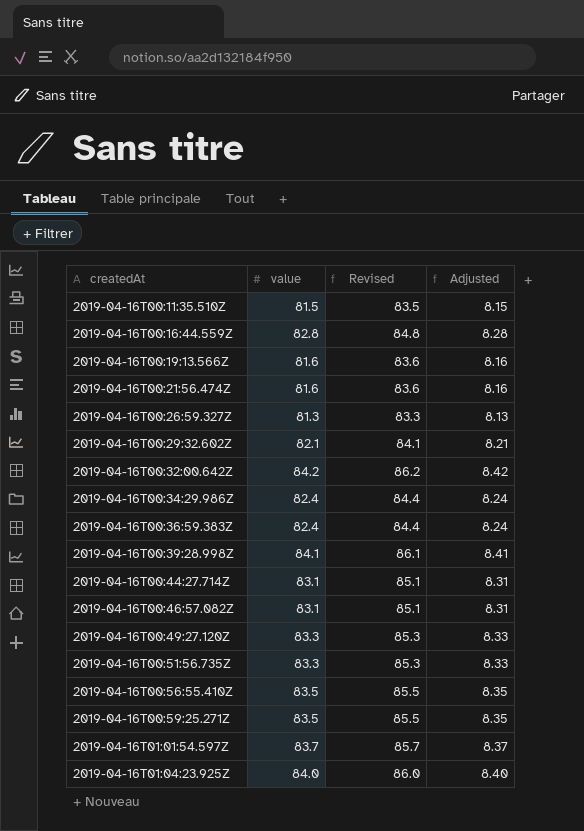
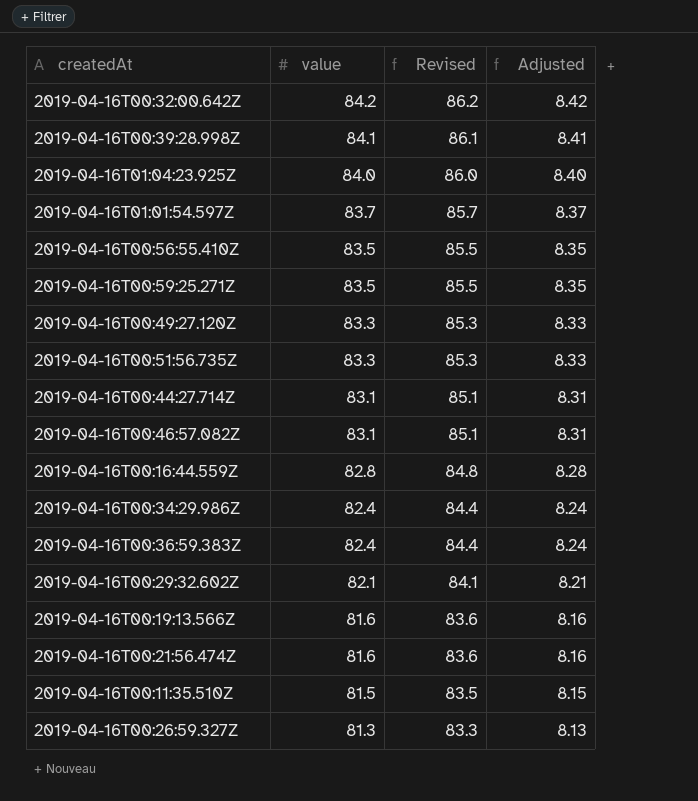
row order: createdAt ascending -> value descending

